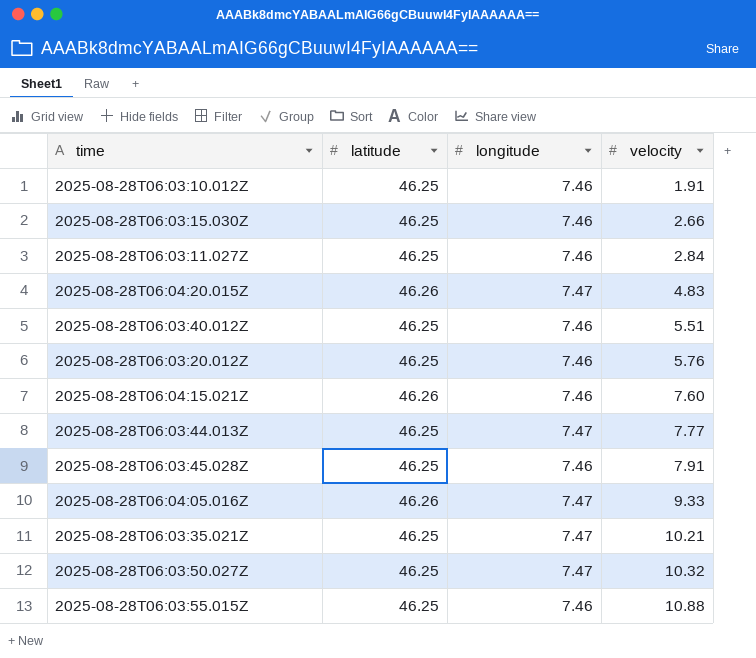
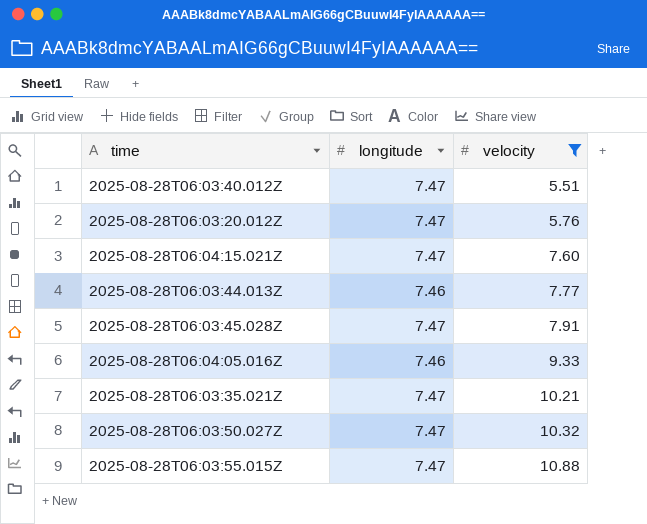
filter: none -> velocity >= 5.51
column latitude | position: 2 -> none
2025-08-28T06:03:40.012Z | longitude: 7.46 -> 7.47
2025-08-28T06:03:20.012Z | longitude: 7.46 -> 7.47
2025-08-28T06:04:15.021Z | longitude: 7.46 -> 7.47
2025-08-28T06:03:44.013Z | longitude: 7.47 -> 7.46
2025-08-28T06:03:45.028Z | longitude: 7.46 -> 7.47
2025-08-28T06:04:05.016Z | longitude: 7.47 -> 7.46
2025-08-28T06:03:55.015Z | longitude: 7.46 -> 7.47

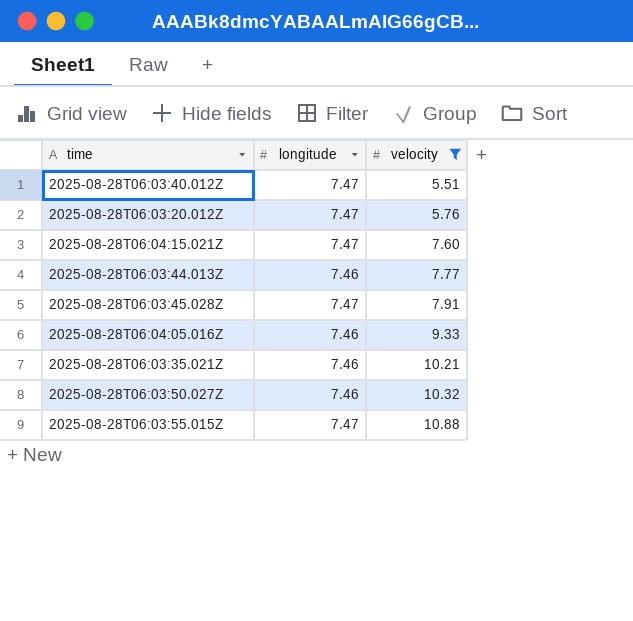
2025-08-28T06:03:35.021Z | longitude: 7.47 -> 7.46
2025-08-28T06:03:50.027Z | longitude: 7.47 -> 7.46

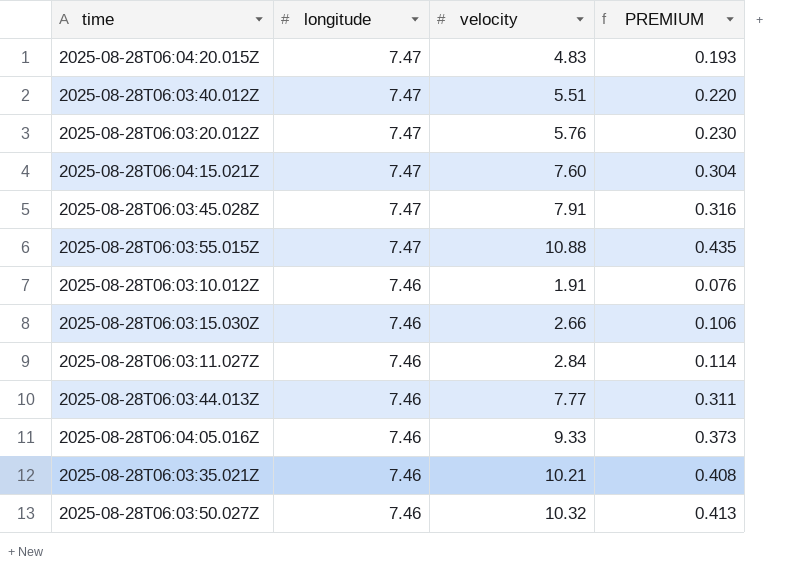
filter: velocity >= 5.51 -> none
row order: velocity ascending -> longitude descending
column PREMIUM | formula: none -> [velocity] * 0.04

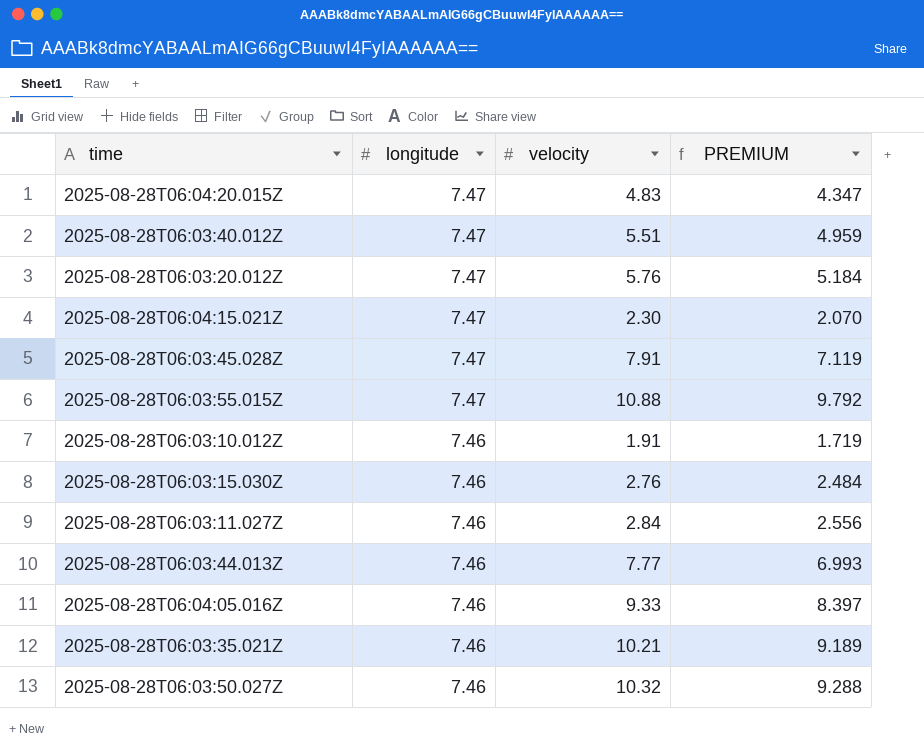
column PREMIUM | formula: [velocity] * 0.04 -> [velocity] * 0.9
2025-08-28T06:04:15.021Z | velocity: 7.60 -> 2.30
2025-08-28T06:03:15.030Z | velocity: 2.66 -> 2.76

